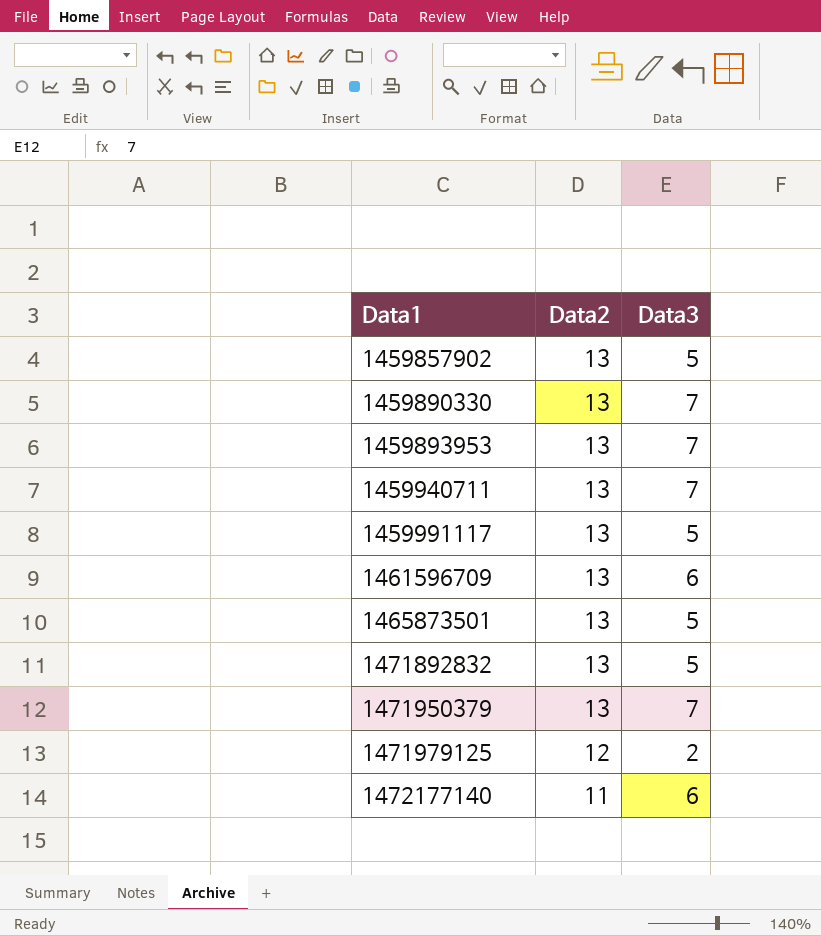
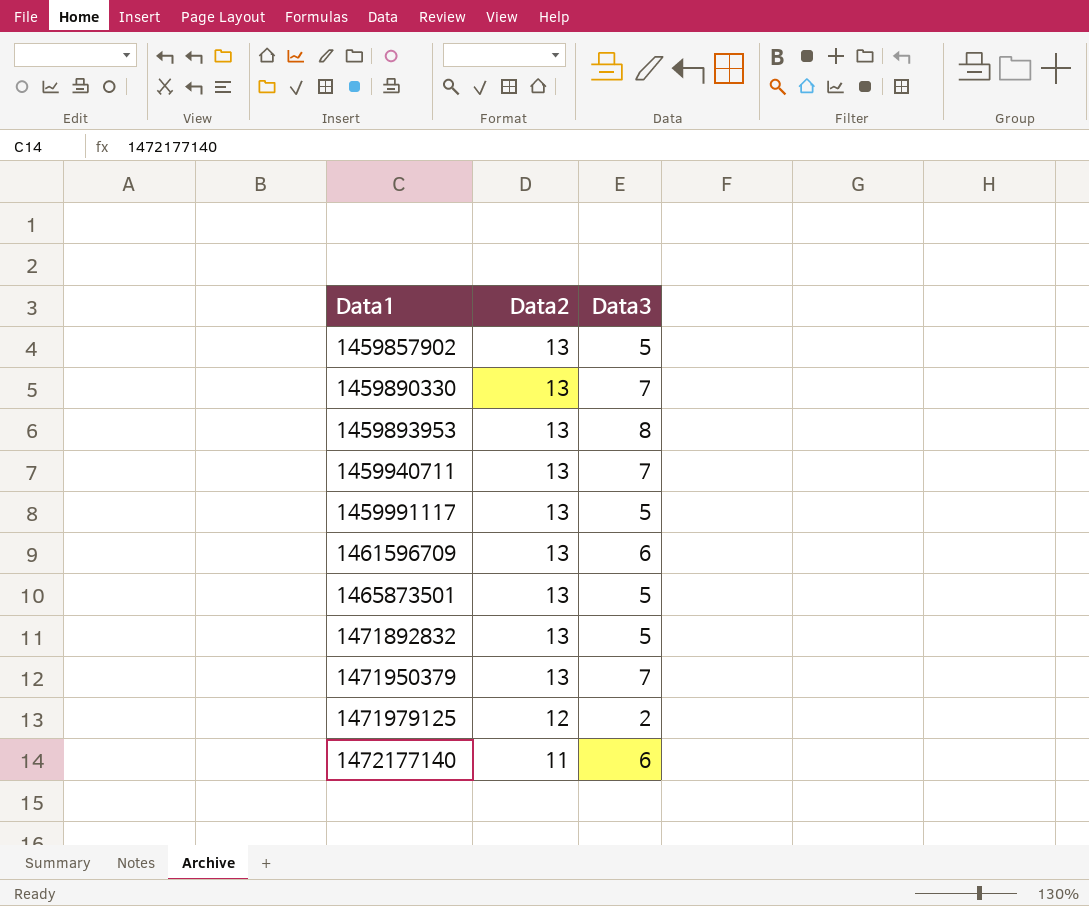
1459893953 | Data3: 7 -> 8

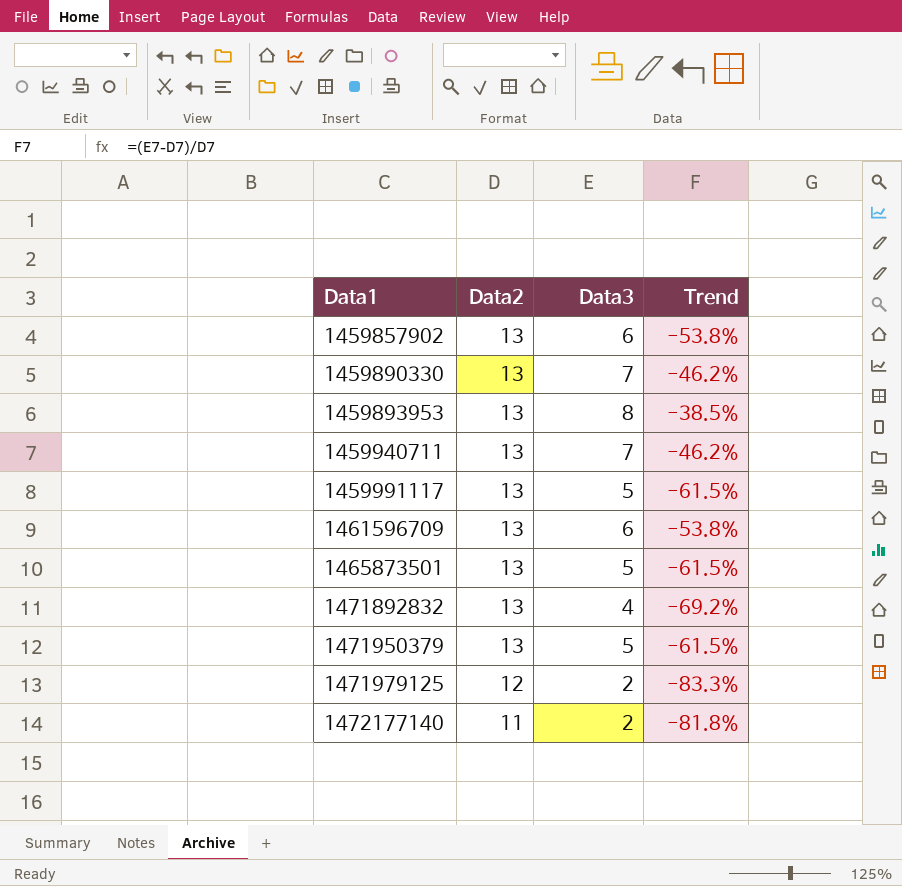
column Trend | formula: none -> ([Data3] - [Data2]) / [Data2]
1459857902 | Data3: 5 -> 6
1471892832 | Data3: 5 -> 4
1471950379 | Data3: 7 -> 5
1472177140 | Data3: 6 -> 2

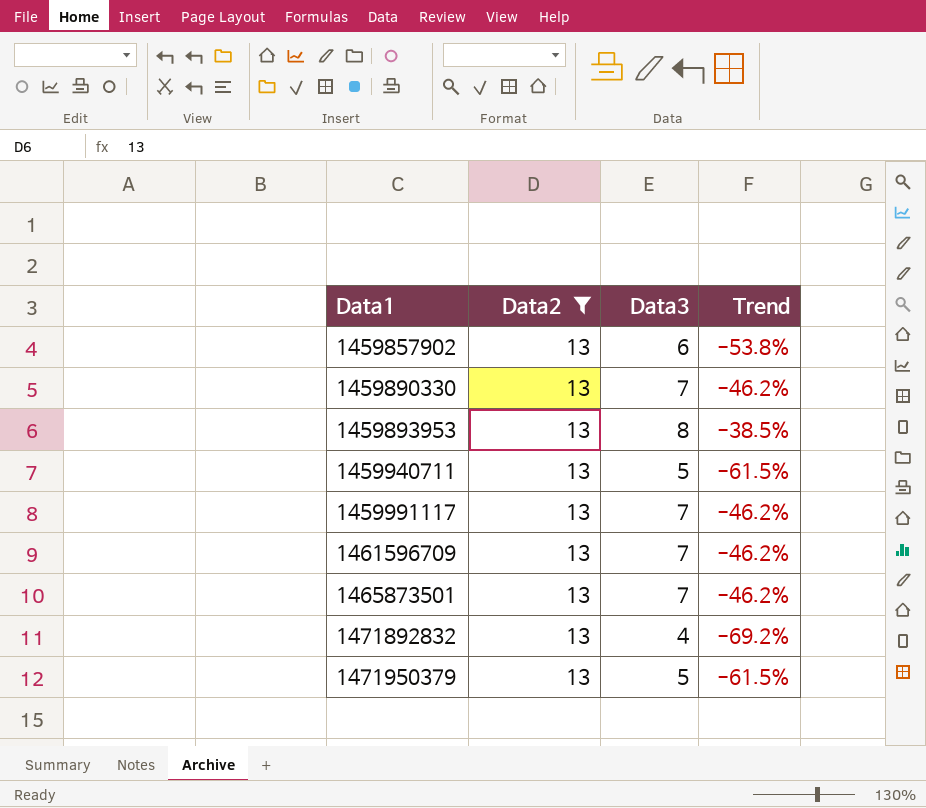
filter: none -> Data2 = 13
1459940711 | Data3: 7 -> 5
1459940711 | Trend: -46.2% -> -61.5%
1459991117 | Data3: 5 -> 7
1459991117 | Trend: -61.5% -> -46.2%
1461596709 | Data3: 6 -> 7
1461596709 | Trend: -53.8% -> -46.2%
1465873501 | Data3: 5 -> 7
1465873501 | Trend: -61.5% -> -46.2%

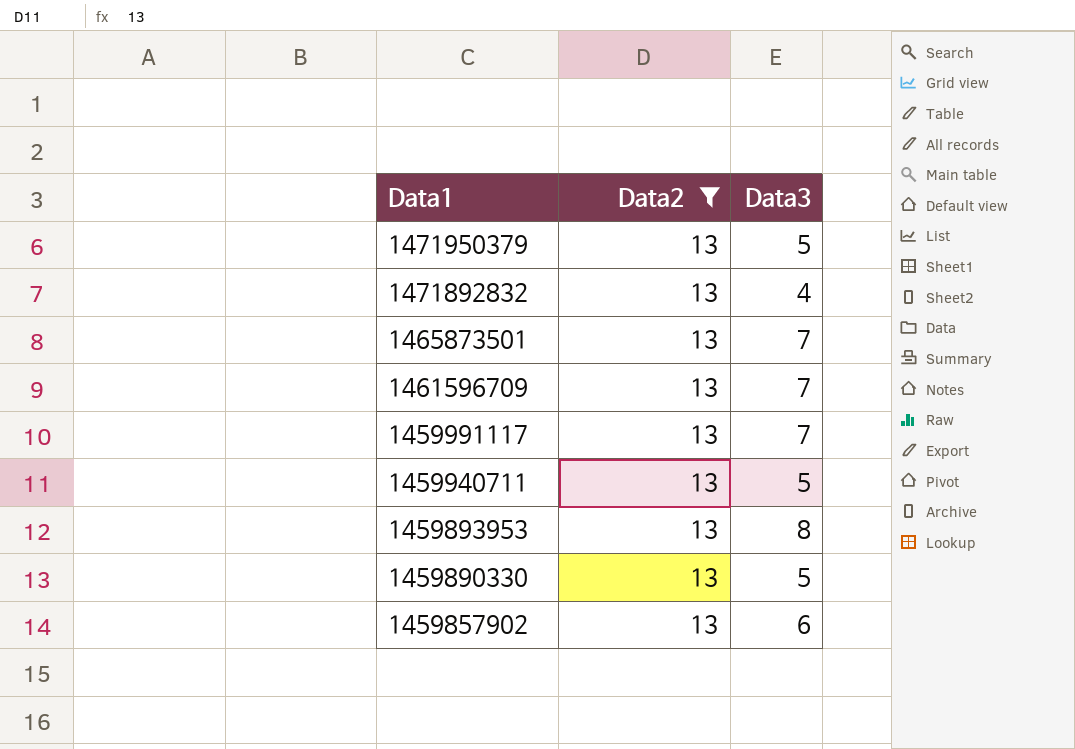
row order: Data1 ascending -> Data1 descending
column Trend | formula: ([Data3] - [Data2]) / [Data2] -> none
1459890330 | Data3: 7 -> 5

